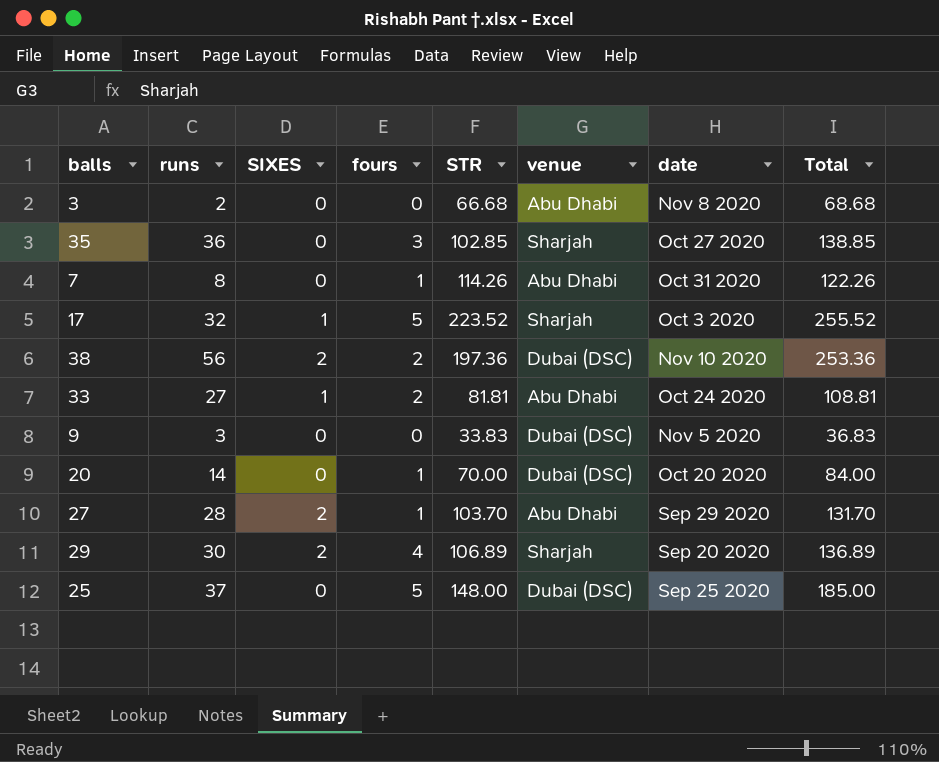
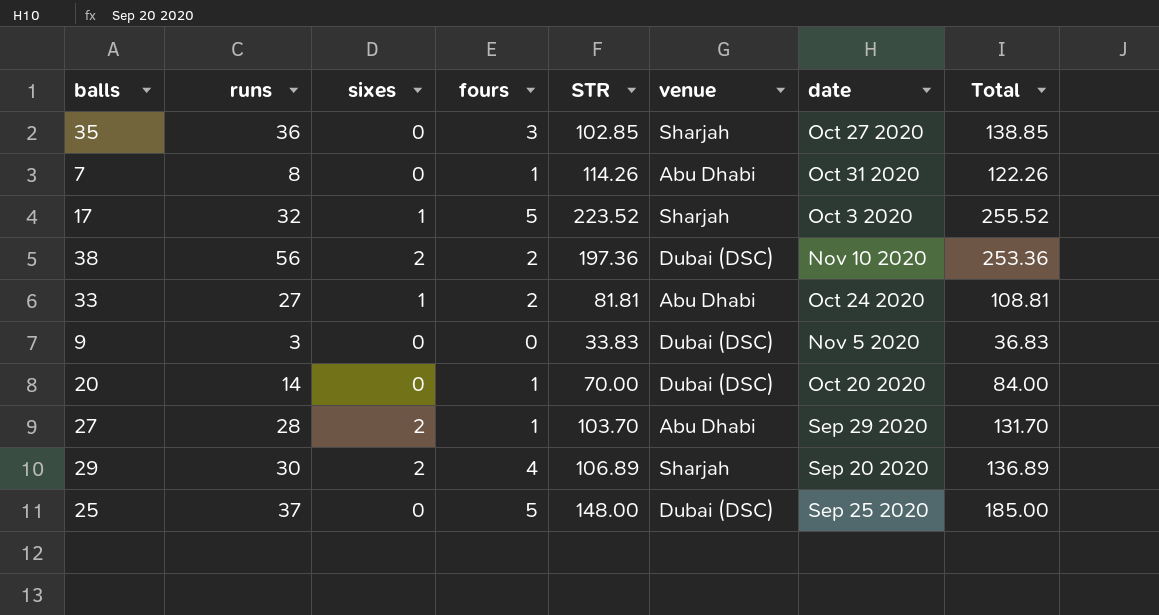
column name: SIXES -> sixes
row 3: 2 | 0 | 0 | 66.68 | Abu Dhabi | Nov 8 2020 | 68.68 -> none

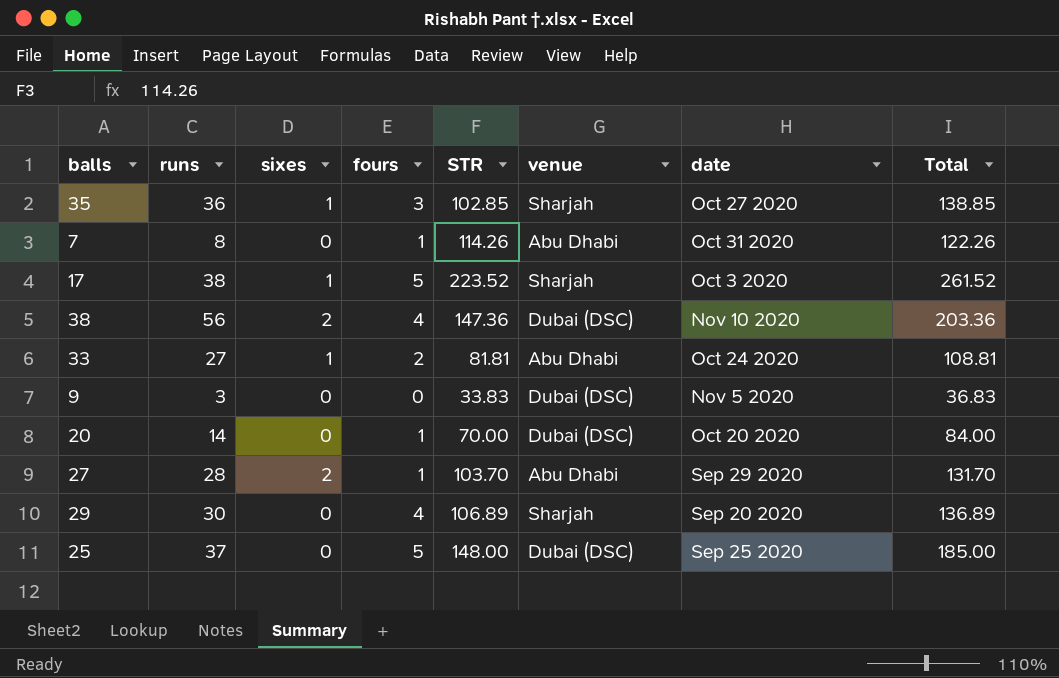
35 | sixes: 0 -> 1
17 | runs: 32 -> 38
17 | Total: 255.52 -> 261.52
38 | fours: 2 -> 4
38 | STR: 197.36 -> 147.36
38 | Total: 253.36 -> 203.36
29 | sixes: 2 -> 0

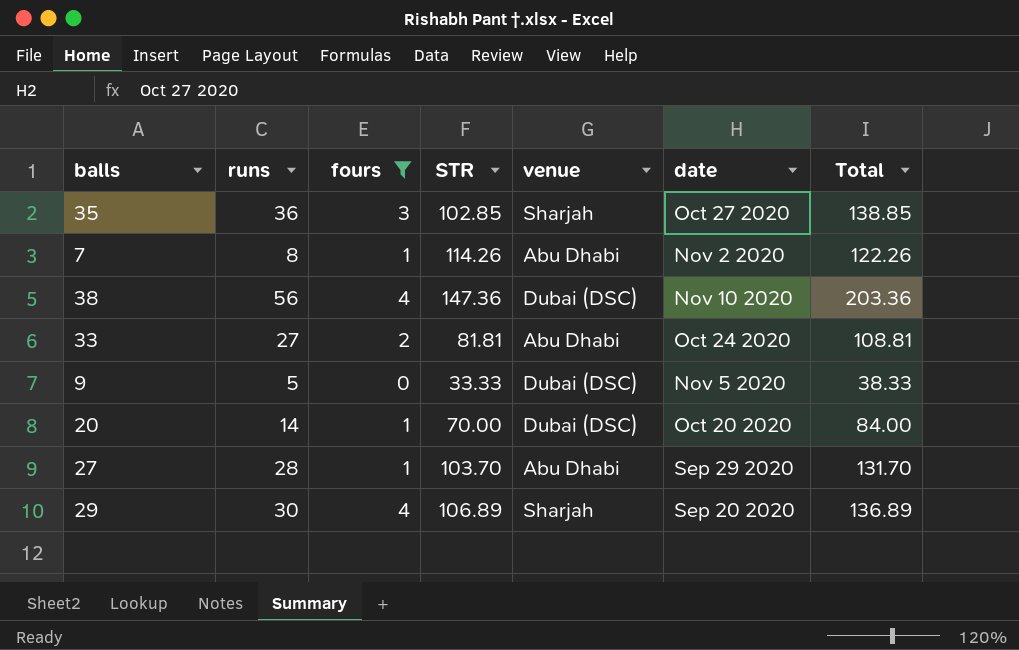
filter: none -> fours != 5
column sixes | position: 3 -> none
7 | date: Oct 31 2020 -> Nov 2 2020
9 | runs: 3 -> 5
9 | STR: 33.83 -> 33.33
9 | Total: 36.83 -> 38.33

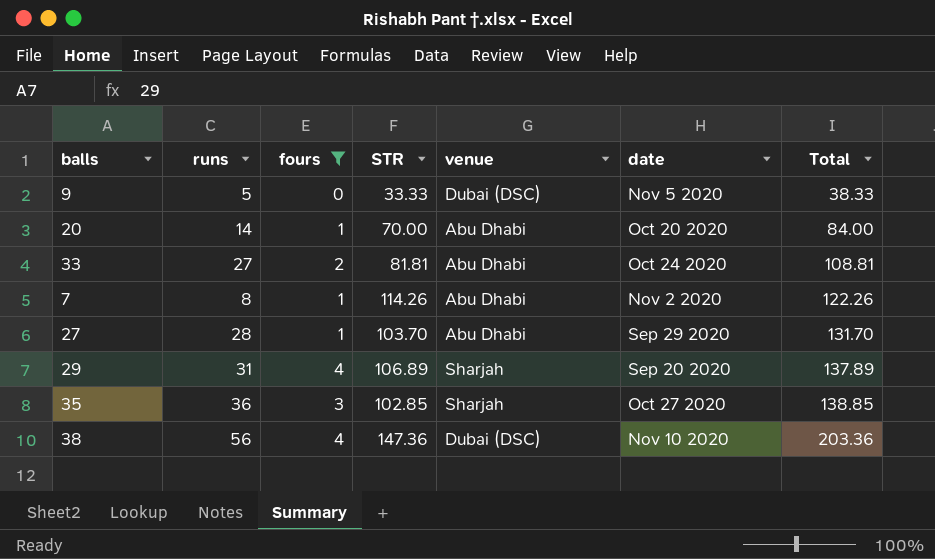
row order: none -> Total ascending
20 | venue: Dubai (DSC) -> Abu Dhabi
29 | runs: 30 -> 31
29 | Total: 136.89 -> 137.89

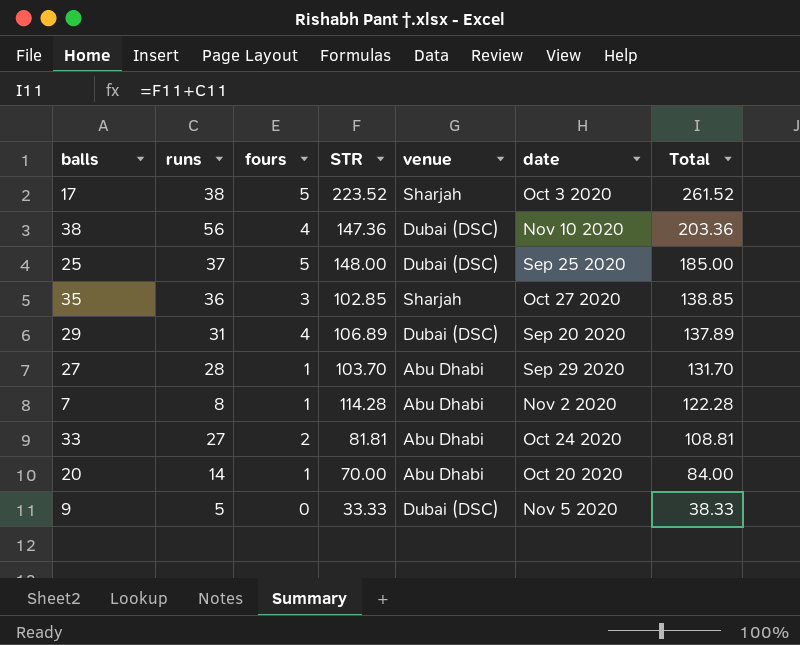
filter: fours != 5 -> none
row order: Total ascending -> Total descending
29 | venue: Sharjah -> Dubai (DSC)
7 | STR: 114.26 -> 114.28
7 | Total: 122.26 -> 122.28

